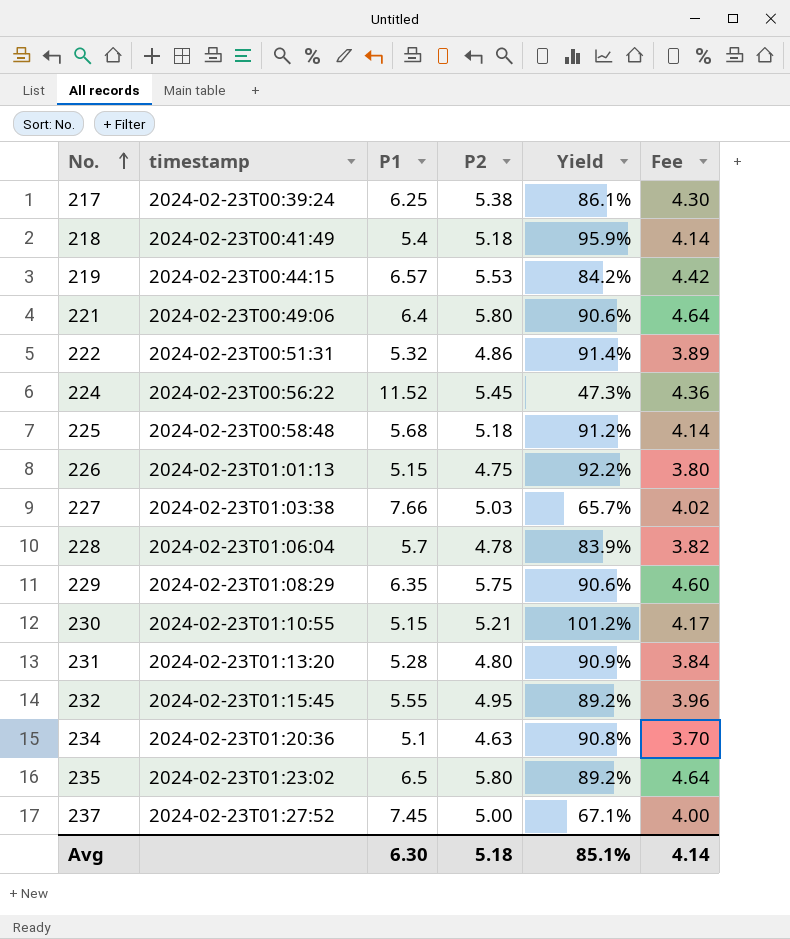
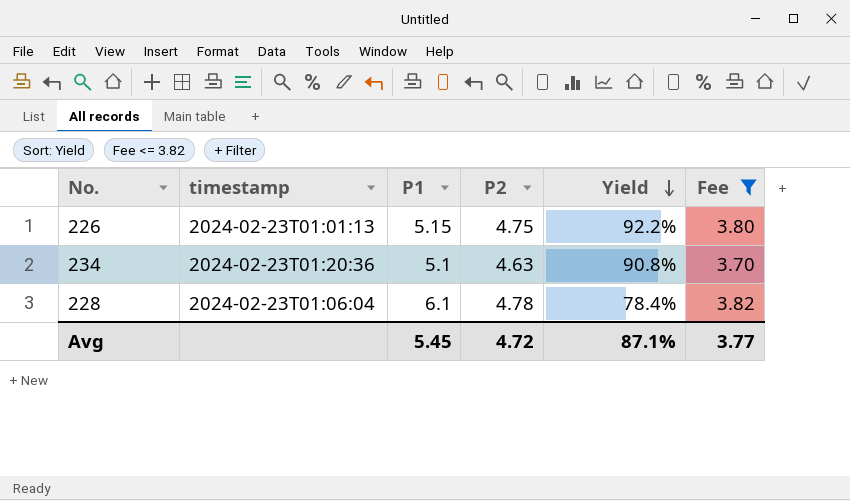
filter: none -> Fee <= 3.82
row order: No. ascending -> Yield descending
228 | P1: 5.7 -> 6.1
228 | Yield: 83.9% -> 78.4%
Avg | P1: 6.30 -> 5.45
Avg | P2: 5.18 -> 4.72
Avg | Yield: 85.1% -> 87.1%
Avg | Fee: 4.14 -> 3.77

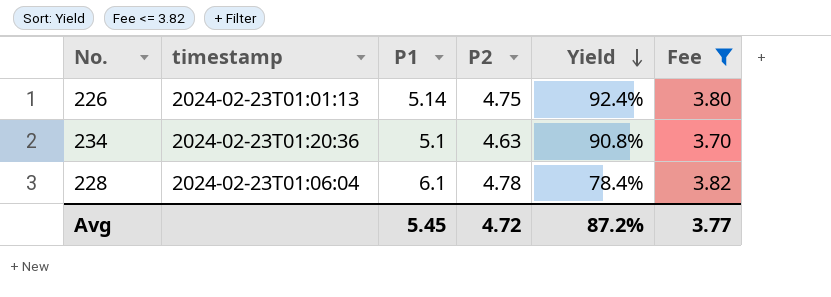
226 | P1: 5.15 -> 5.14
226 | Yield: 92.2% -> 92.4%
Avg | Yield: 87.1% -> 87.2%

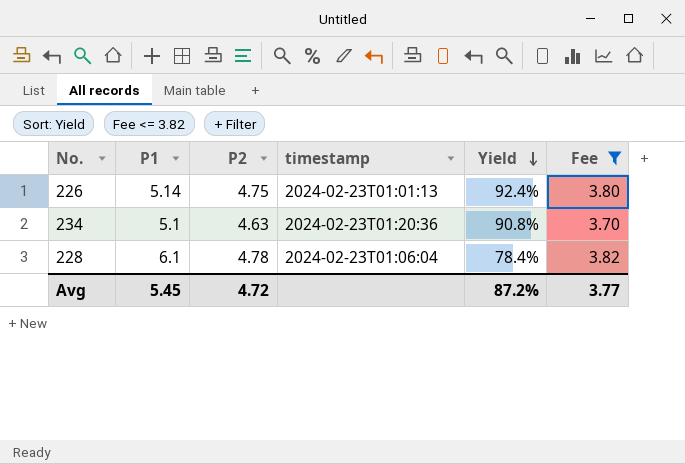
column timestamp | position: 2 -> 4

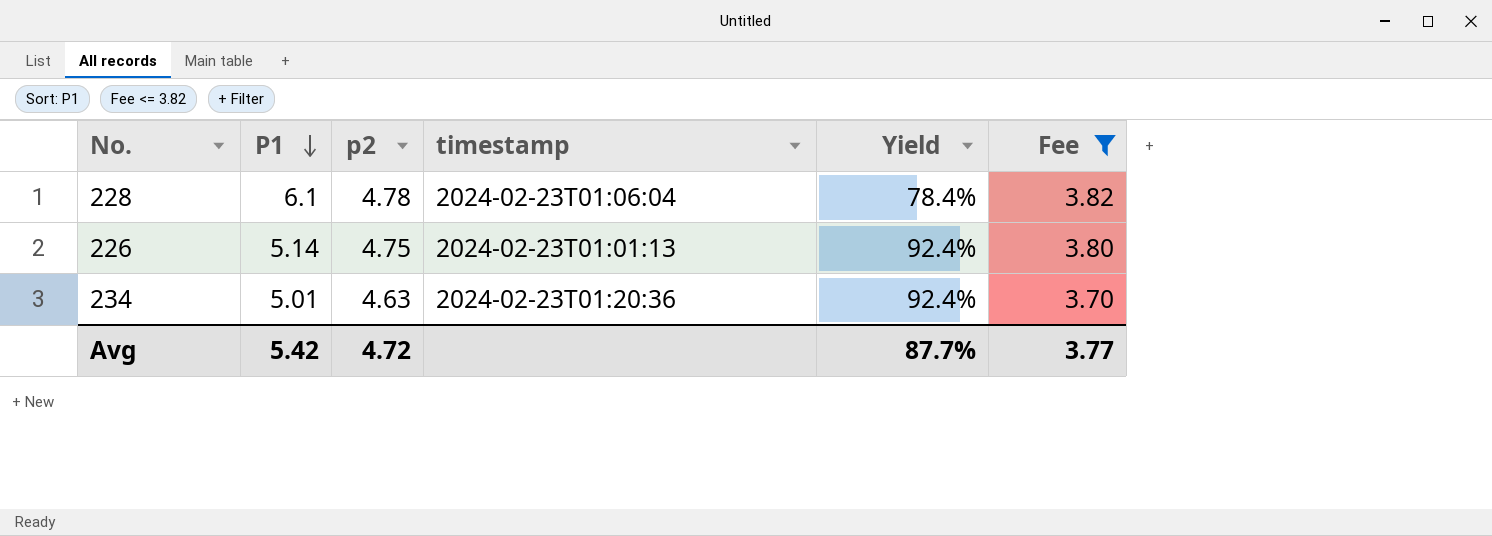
row order: Yield descending -> P1 descending
column name: P2 -> p2
234 | P1: 5.1 -> 5.01
234 | Yield: 90.8% -> 92.4%
Avg | P1: 5.45 -> 5.42
Avg | Yield: 87.2% -> 87.7%

